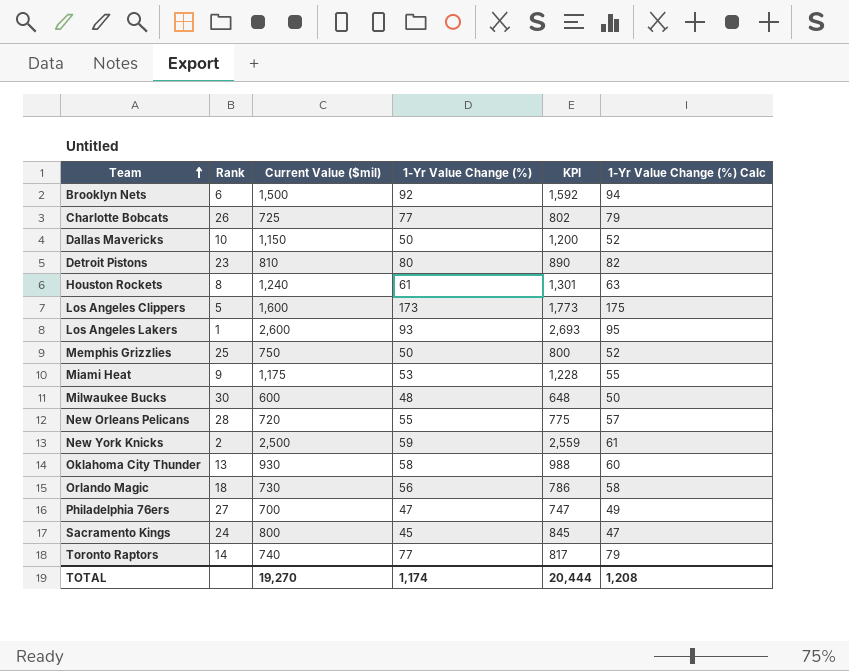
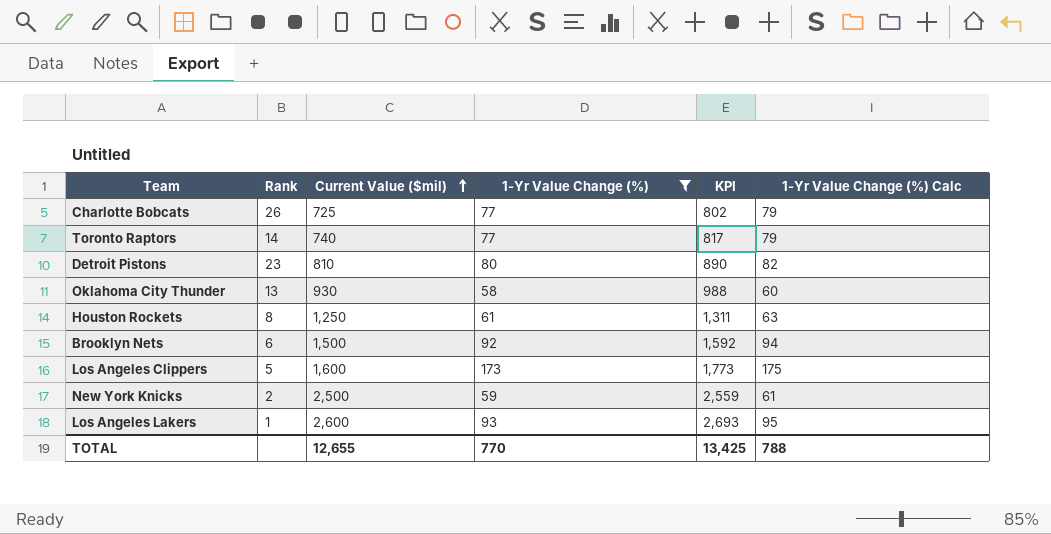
filter: none -> 1-Yr Value Change (%) >= 58
row order: Team ascending -> Current Value ($mil) ascending
Houston Rockets | Current Value ($mil): 1,240 -> 1,250
Houston Rockets | KPI: 1,301 -> 1,311
TOTAL | Current Value ($mil): 19,270 -> 12,655
TOTAL | 1-Yr Value Change (%): 1,174 -> 770
TOTAL | KPI: 20,444 -> 13,425
TOTAL | 1-Yr Value Change (%) Calc: 1,208 -> 788

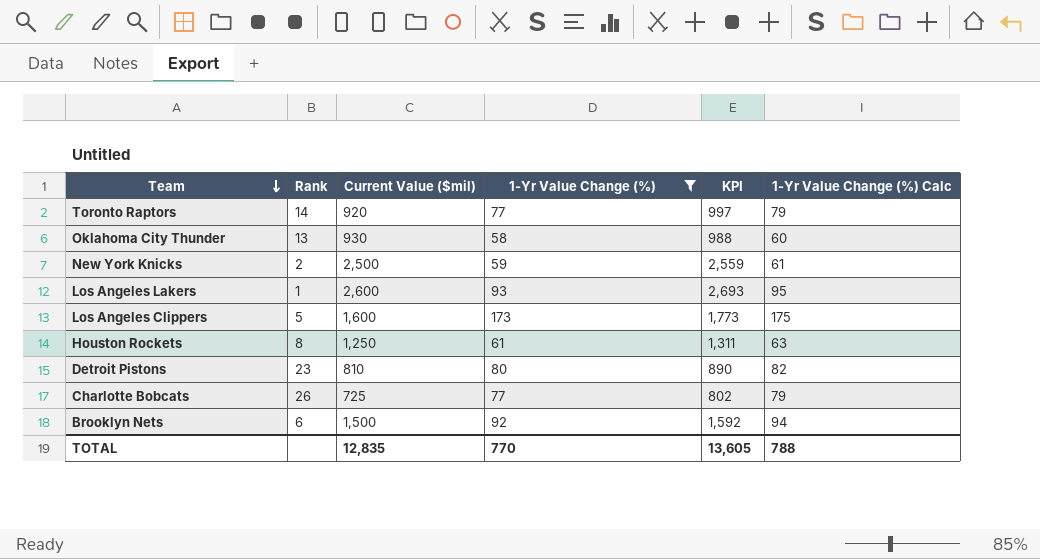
row order: Current Value ($mil) ascending -> Team descending
Toronto Raptors | Current Value ($mil): 740 -> 920
Toronto Raptors | KPI: 817 -> 997
TOTAL | Current Value ($mil): 12,655 -> 12,835
TOTAL | KPI: 13,425 -> 13,605

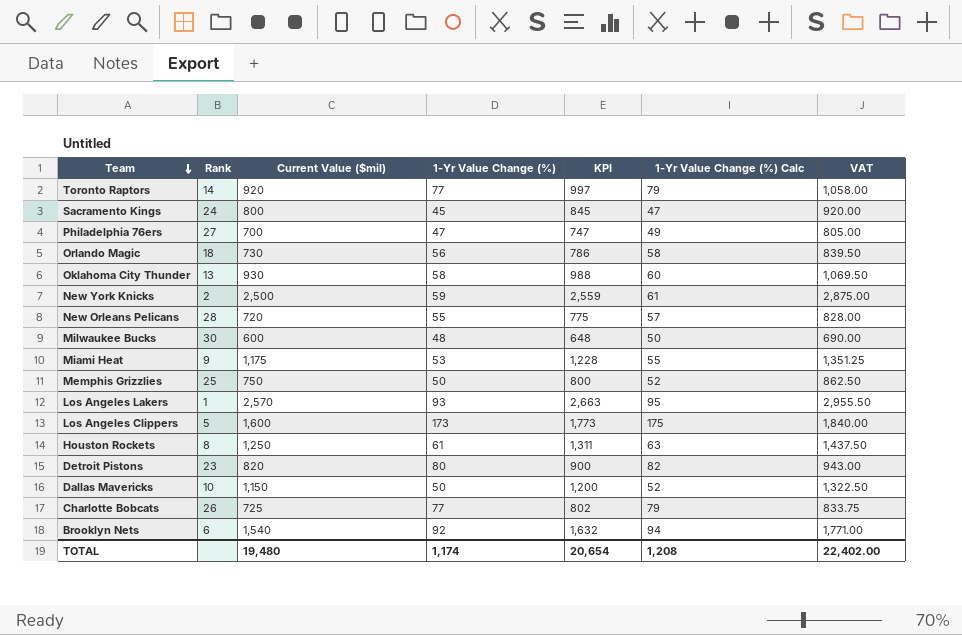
filter: 1-Yr Value Change (%) >= 58 -> none
column VAT | formula: none -> [Current Value ($mil)] * 1.15
Los Angeles Lakers | Current Value ($mil): 2,600 -> 2,570
Los Angeles Lakers | KPI: 2,693 -> 2,663
Detroit Pistons | Current Value ($mil): 810 -> 820
Detroit Pistons | KPI: 890 -> 900
Brooklyn Nets | Current Value ($mil): 1,500 -> 1,540
Brooklyn Nets | KPI: 1,592 -> 1,632
TOTAL | Current Value ($mil): 12,835 -> 19,480
TOTAL | 1-Yr Value Change (%): 770 -> 1,174
TOTAL | KPI: 13,605 -> 20,654
TOTAL | 1-Yr Value Change (%) Calc: 788 -> 1,208

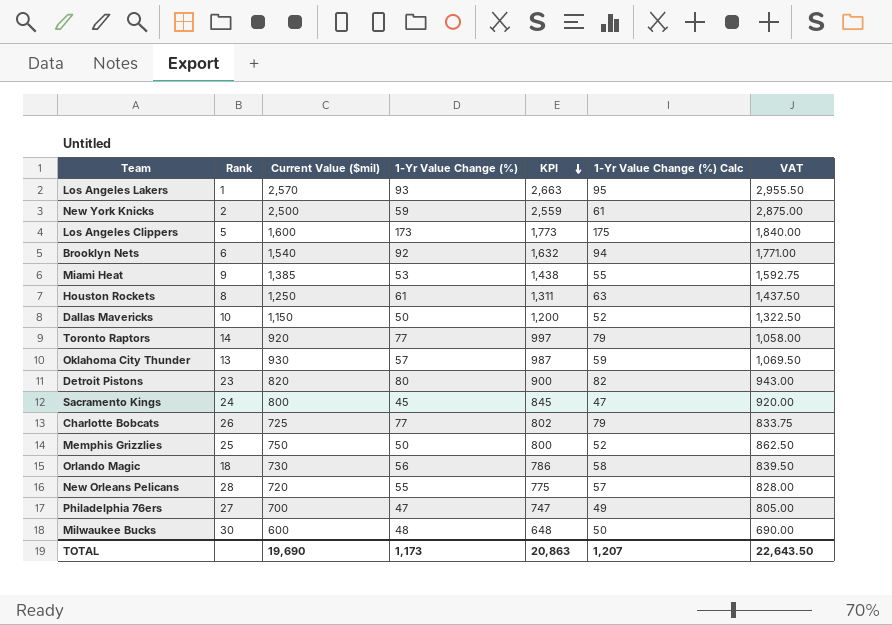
row order: Team descending -> KPI descending
Miami Heat | Current Value ($mil): 1,175 -> 1,385
Miami Heat | KPI: 1,228 -> 1,438
Miami Heat | VAT: 1,351.25 -> 1,592.75
Oklahoma City Thunder | 1-Yr Value Change (%): 58 -> 57
Oklahoma City Thunder | KPI: 988 -> 987
Oklahoma City Thunder | 1-Yr Value Change (%) Calc: 60 -> 59
TOTAL | Current Value ($mil): 19,480 -> 19,690
TOTAL | 1-Yr Value Change (%): 1,174 -> 1,173
TOTAL | KPI: 20,654 -> 20,863
TOTAL | 1-Yr Value Change (%) Calc: 1,208 -> 1,207
TOTAL | VAT: 22,402.00 -> 22,643.50

